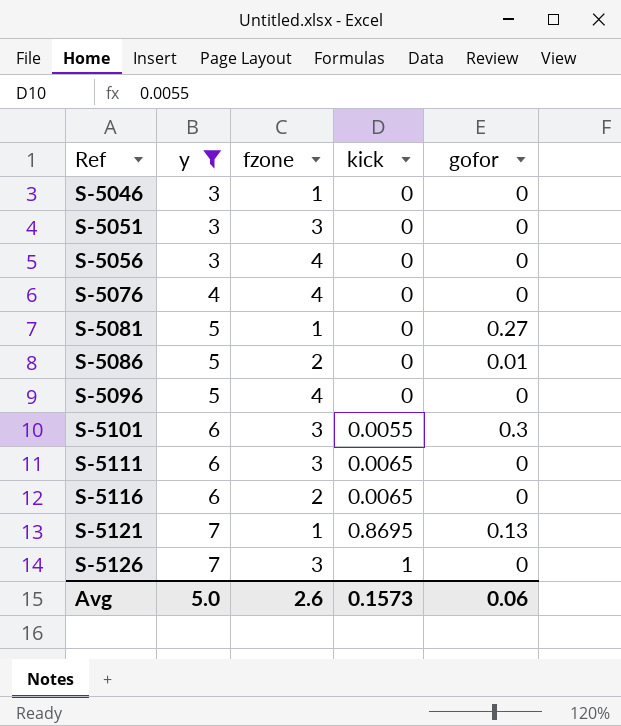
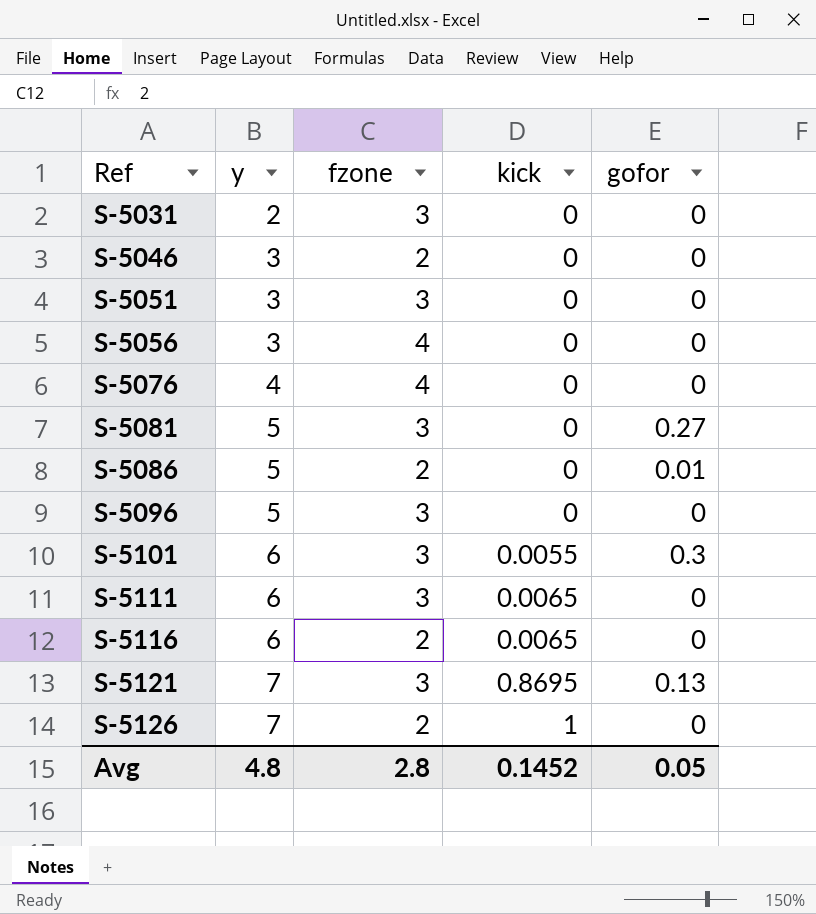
filter: y != 2 -> none
S-5046 | fzone: 1 -> 2
S-5081 | fzone: 1 -> 3
S-5096 | fzone: 4 -> 3
S-5121 | fzone: 1 -> 3
S-5126 | fzone: 3 -> 2
Avg | y: 5.0 -> 4.8
Avg | fzone: 2.6 -> 2.8
Avg | kick: 0.1573 -> 0.1452
Avg | gofor: 0.06 -> 0.05

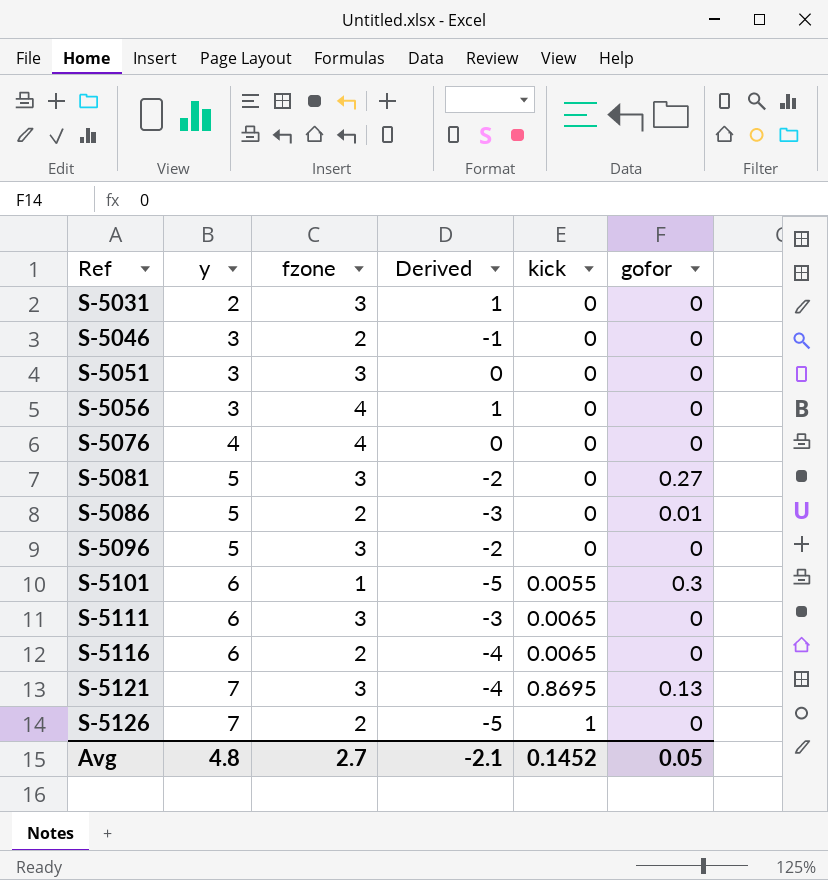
column Derived | formula: none -> [fzone] - [y]
S-5101 | fzone: 3 -> 1
Avg | fzone: 2.8 -> 2.7

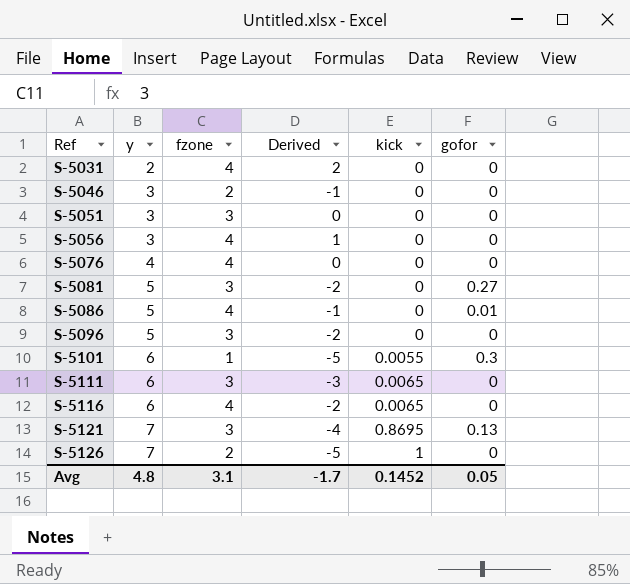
S-5031 | fzone: 3 -> 4
S-5031 | Derived: 1 -> 2
S-5086 | fzone: 2 -> 4
S-5086 | Derived: -3 -> -1
S-5116 | fzone: 2 -> 4
S-5116 | Derived: -4 -> -2
Avg | fzone: 2.7 -> 3.1
Avg | Derived: -2.1 -> -1.7

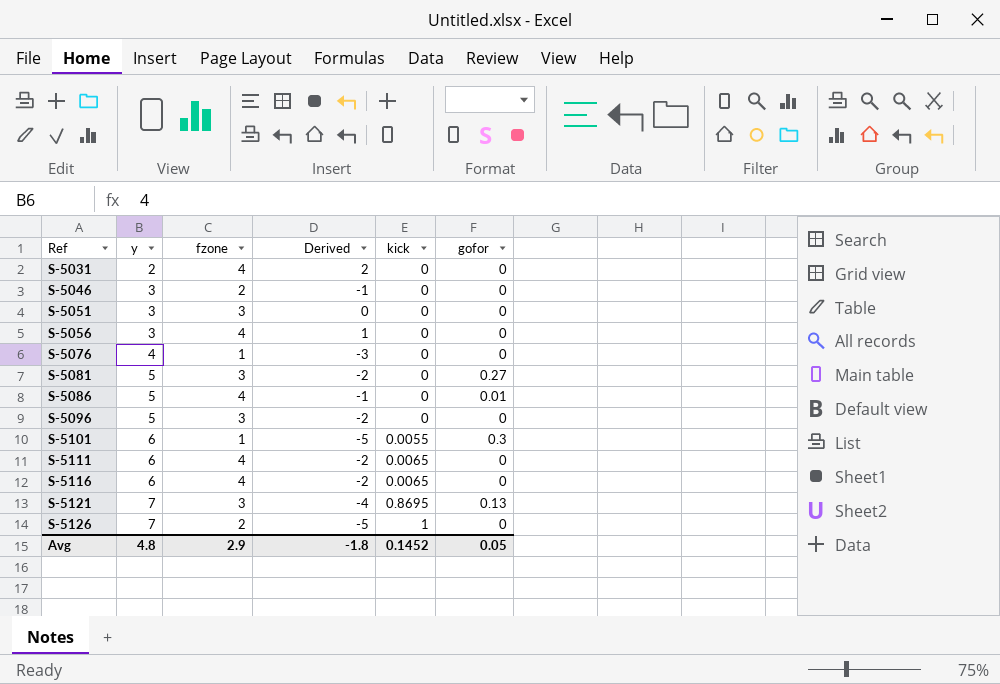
S-5076 | fzone: 4 -> 1
S-5076 | Derived: 0 -> -3
S-5111 | fzone: 3 -> 4
S-5111 | Derived: -3 -> -2
Avg | fzone: 3.1 -> 2.9
Avg | Derived: -1.7 -> -1.8

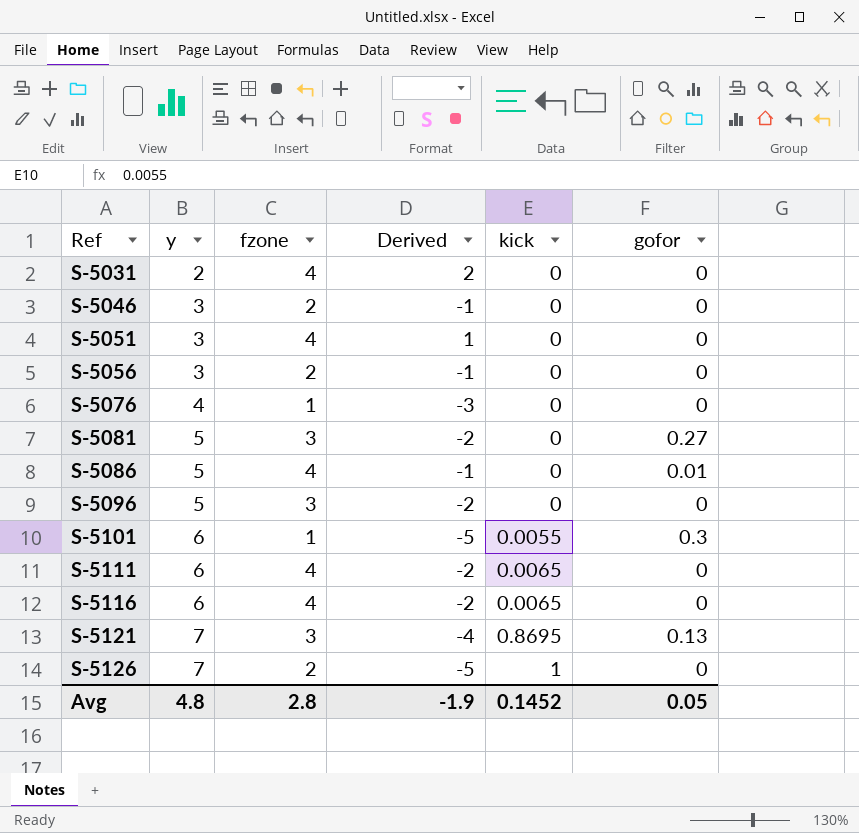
S-5051 | fzone: 3 -> 4
S-5051 | Derived: 0 -> 1
S-5056 | fzone: 4 -> 2
S-5056 | Derived: 1 -> -1
Avg | fzone: 2.9 -> 2.8
Avg | Derived: -1.8 -> -1.9

